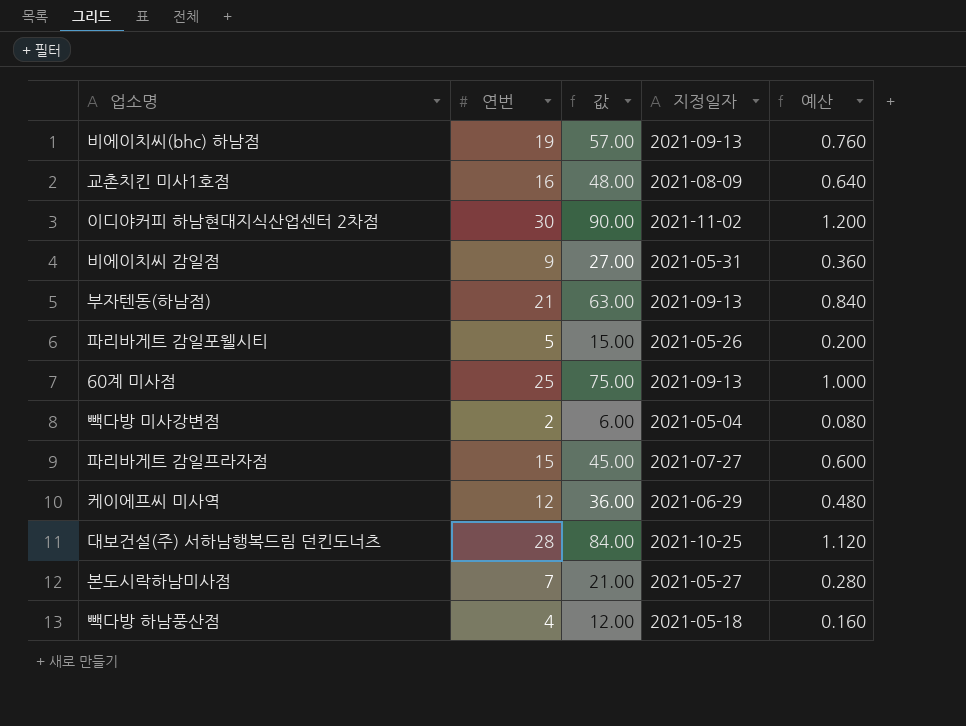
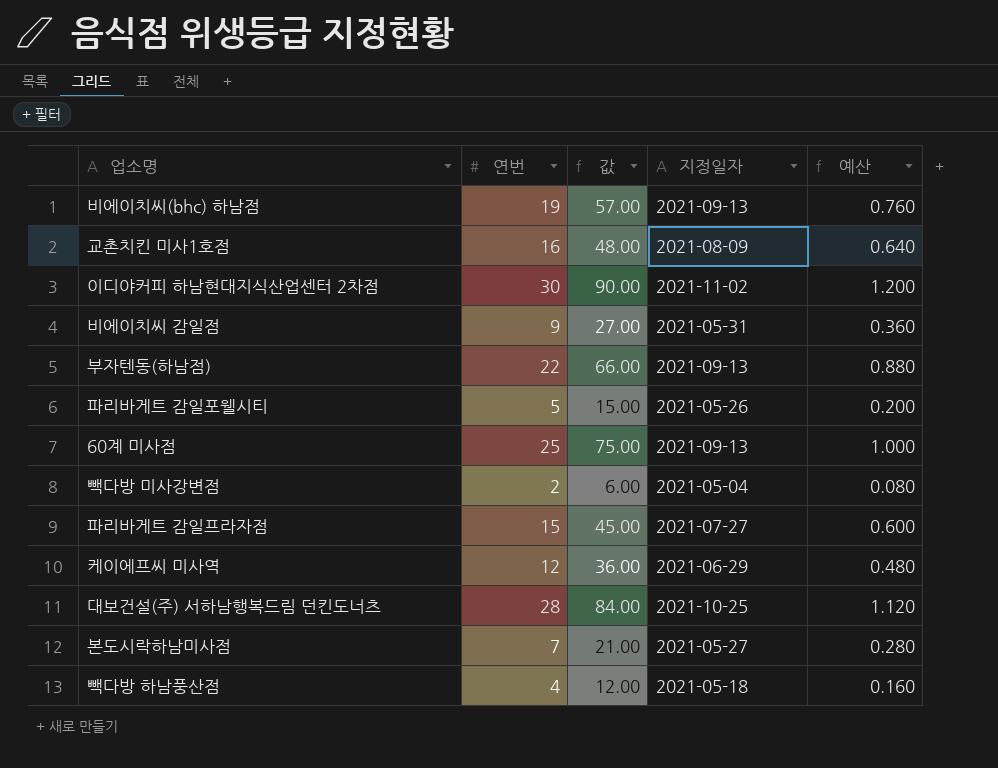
부자텐동(하남점) | 연번: 21 -> 22
부자텐동(하남점) | 값: 63.00 -> 66.00
부자텐동(하남점) | 예산: 0.840 -> 0.880

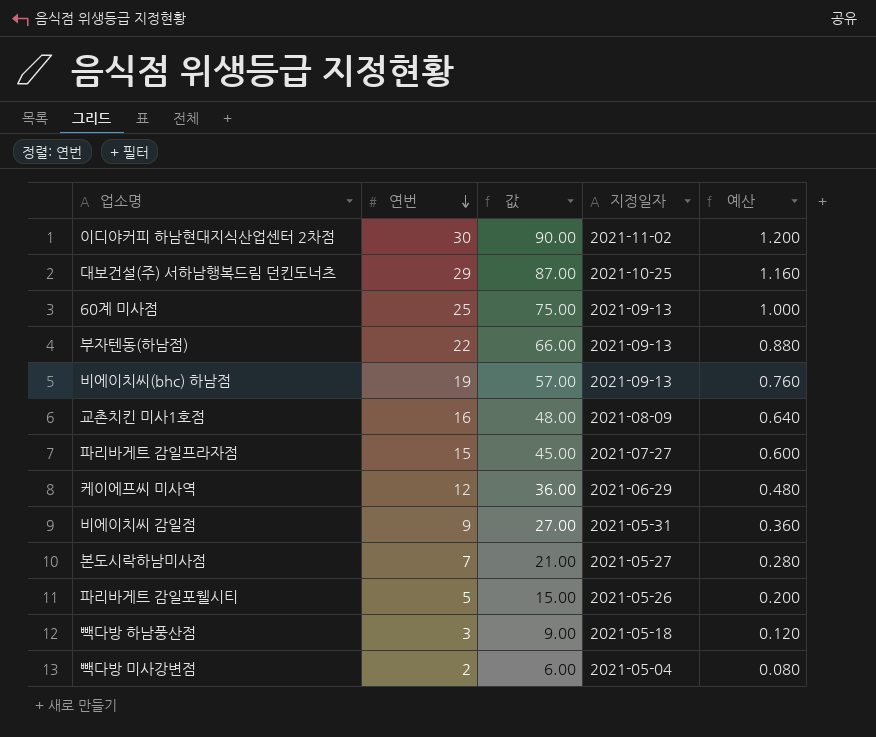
row order: none -> 연번 descending
대보건설(주) 서하남행복드림 던킨도너츠 | 연번: 28 -> 29
대보건설(주) 서하남행복드림 던킨도너츠 | 값: 84.00 -> 87.00
대보건설(주) 서하남행복드림 던킨도너츠 | 예산: 1.120 -> 1.160
빽다방 하남풍산점 | 연번: 4 -> 3
빽다방 하남풍산점 | 값: 12.00 -> 9.00
빽다방 하남풍산점 | 예산: 0.160 -> 0.120

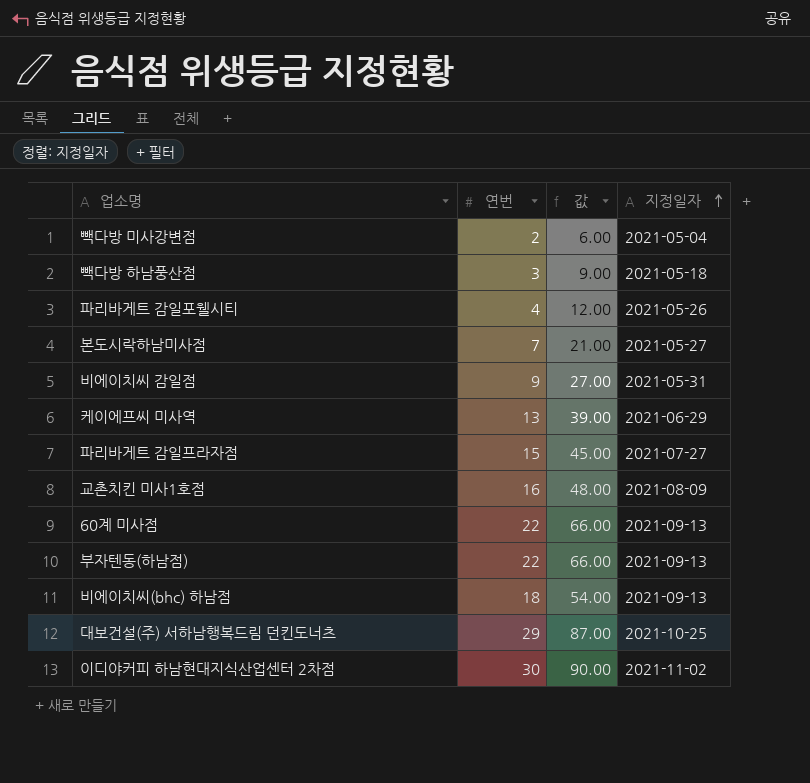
row order: 연번 descending -> 지정일자 ascending
column 예산 | formula: [연번] * 0.04 -> none
파리바게트 감일포웰시티 | 연번: 5 -> 4
파리바게트 감일포웰시티 | 값: 15.00 -> 12.00
케이에프씨 미사역 | 연번: 12 -> 13
케이에프씨 미사역 | 값: 36.00 -> 39.00
60계 미사점 | 연번: 25 -> 22
60계 미사점 | 값: 75.00 -> 66.00
비에이치씨(bhc) 하남점 | 연번: 19 -> 18
비에이치씨(bhc) 하남점 | 값: 57.00 -> 54.00

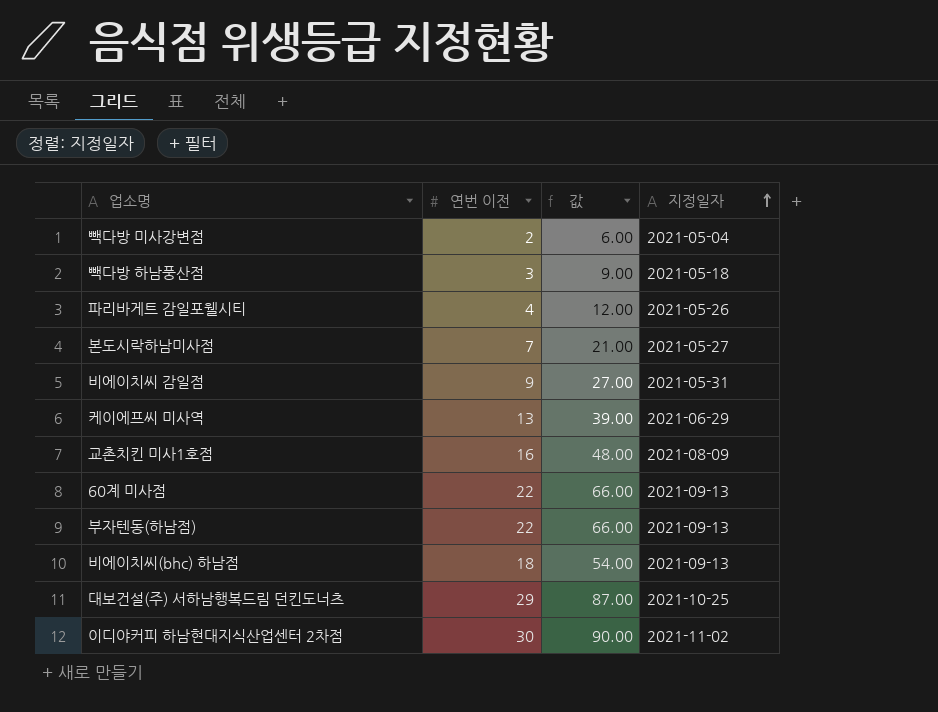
column name: 연번 -> 연번 이전
row 파리바게트 감일프라자점: 15 | 45.00 | 2021-07-27 -> none

